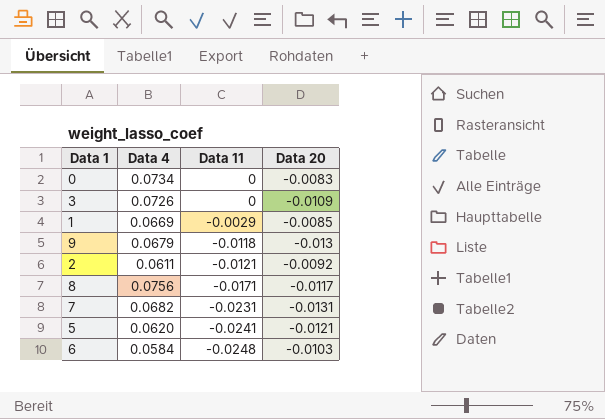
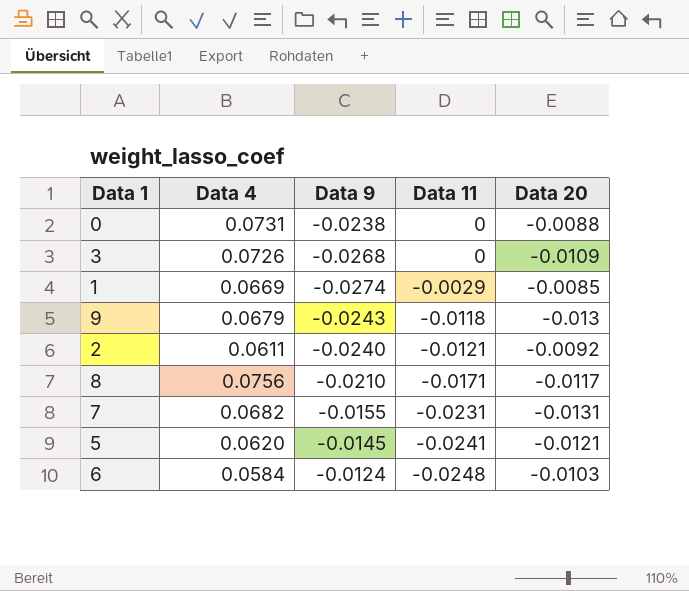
column Data 9 | position: none -> 3
0 | Data 4: 0.0734 -> 0.0731
0 | Data 20: -0.0083 -> -0.0088

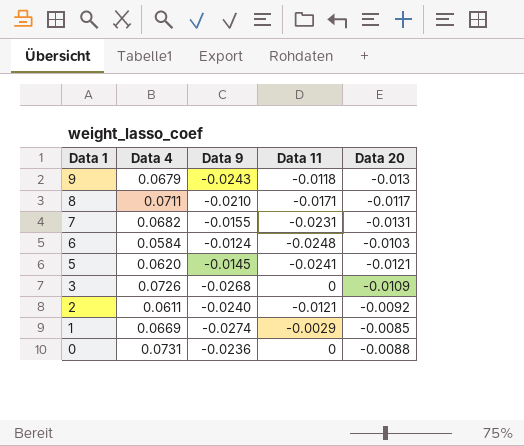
row order: Data 11 descending -> Data 1 descending
8 | Data 4: 0.0756 -> 0.0711
0 | Data 9: -0.0238 -> -0.0236

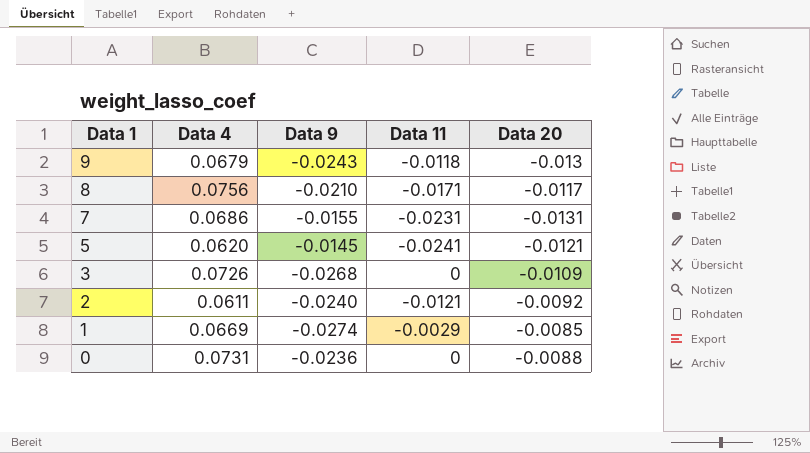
row 6: 0.0584 | -0.0124 | -0.0248 | -0.0103 -> none
8 | Data 4: 0.0711 -> 0.0756
7 | Data 4: 0.0682 -> 0.0686

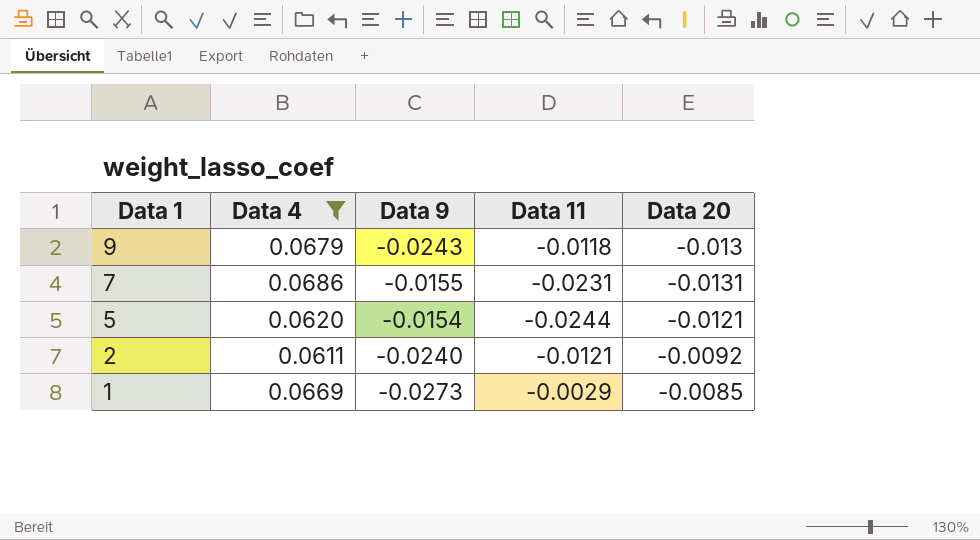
filter: none -> Data 4 <= 0.0686
5 | Data 9: -0.0145 -> -0.0154
5 | Data 11: -0.0241 -> -0.0244
1 | Data 9: -0.0274 -> -0.0273

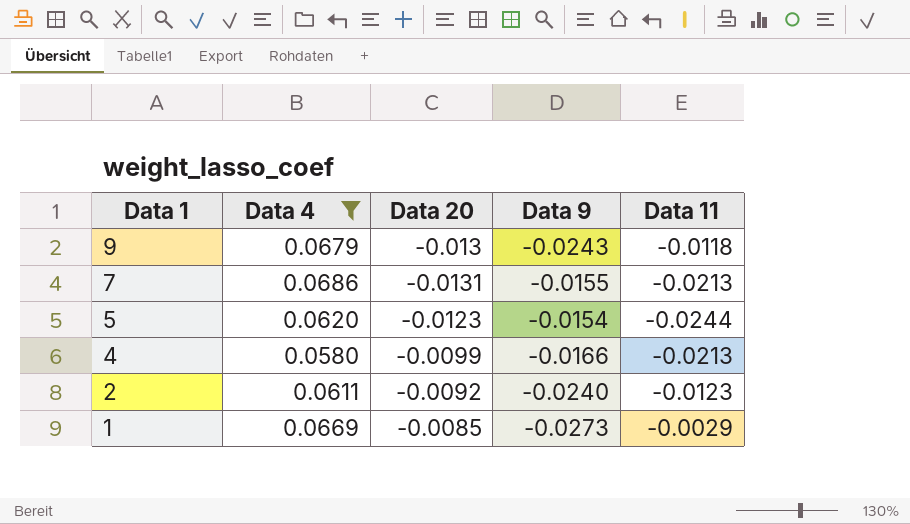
column Data 20 | position: 5 -> 3
7 | Data 11: -0.0231 -> -0.0213
5 | Data 20: -0.0121 -> -0.0123
row 4: none -> 0.0580 | -0.0099 | -0.0166 | -0.0213
2 | Data 11: -0.0121 -> -0.0123

